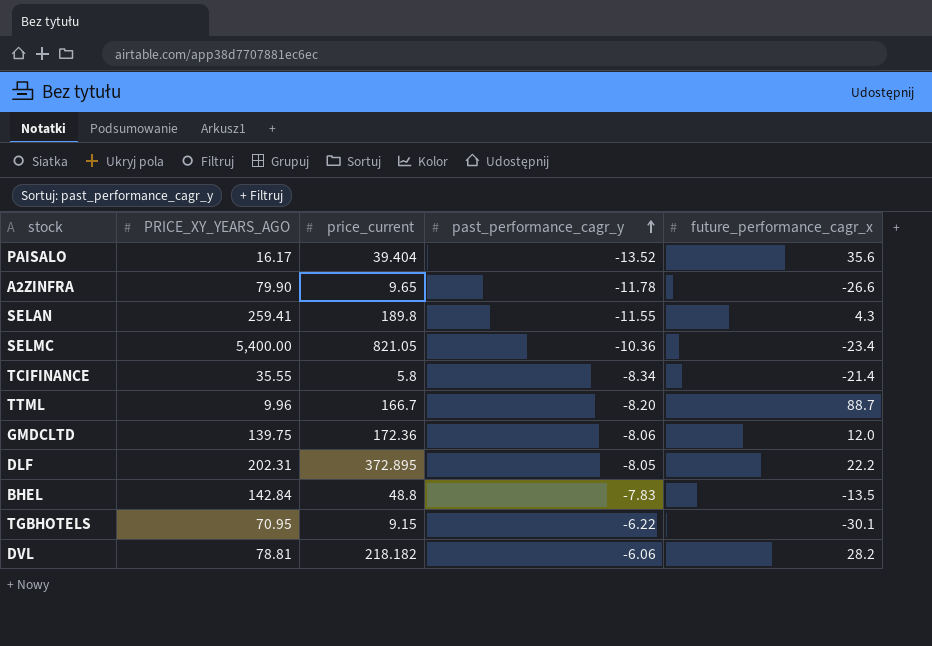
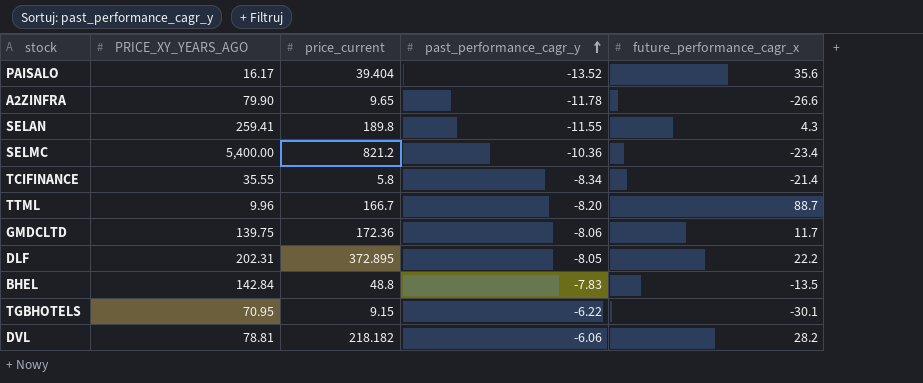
SELMC | price_current: 821.05 -> 821.2
GMDCLTD | future_performance_cagr_x: 12.0 -> 11.7

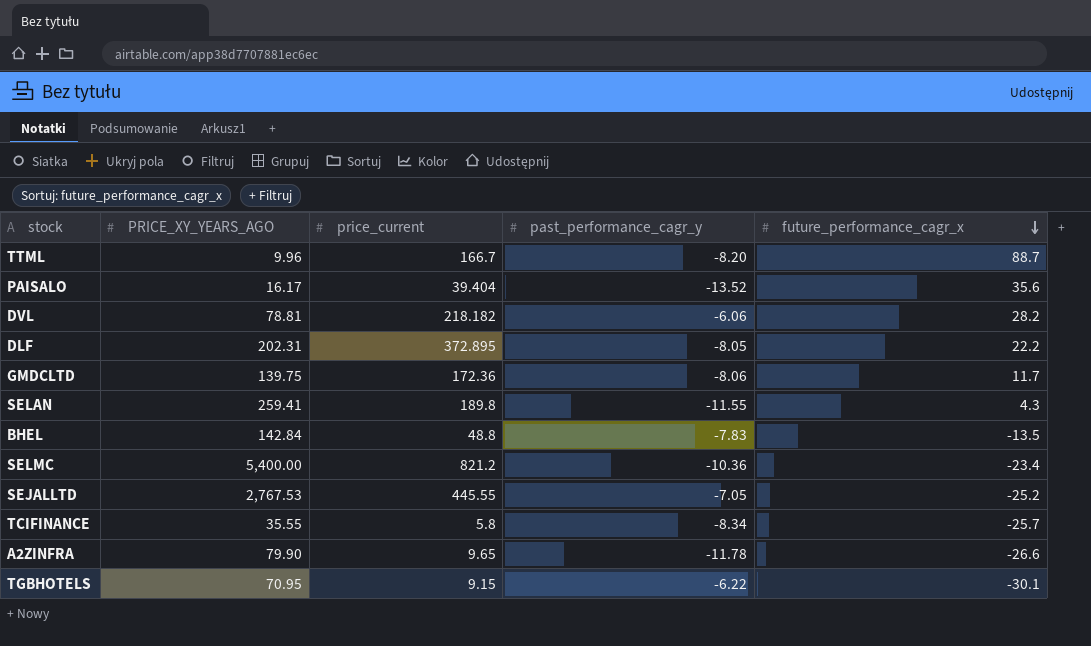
row order: past_performance_cagr_y ascending -> future_performance_cagr_x descending
row SEJALLTD: none -> 2,767.53 | 445.55 | -7.05 | -25.2
TCIFINANCE | future_performance_cagr_x: -21.4 -> -25.7

